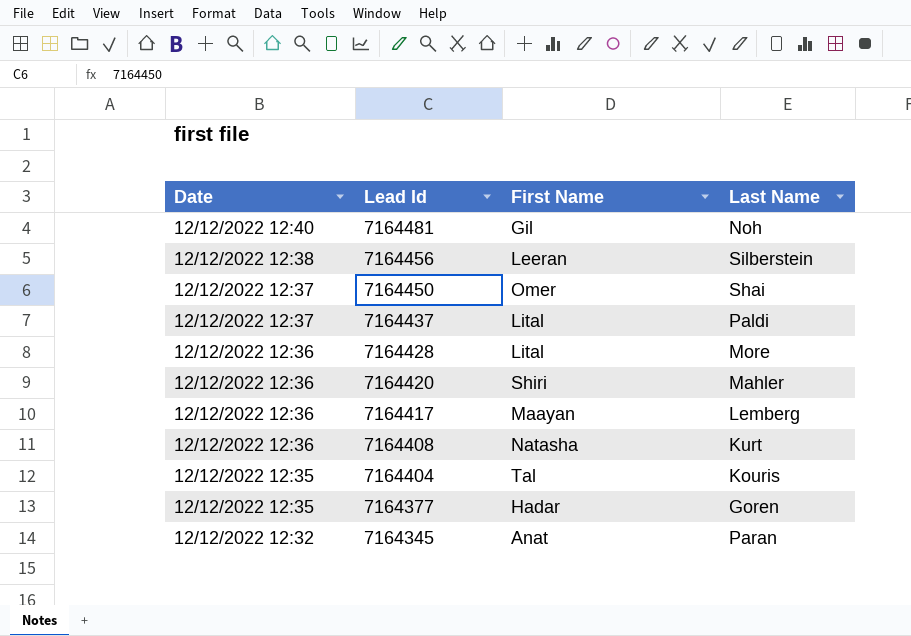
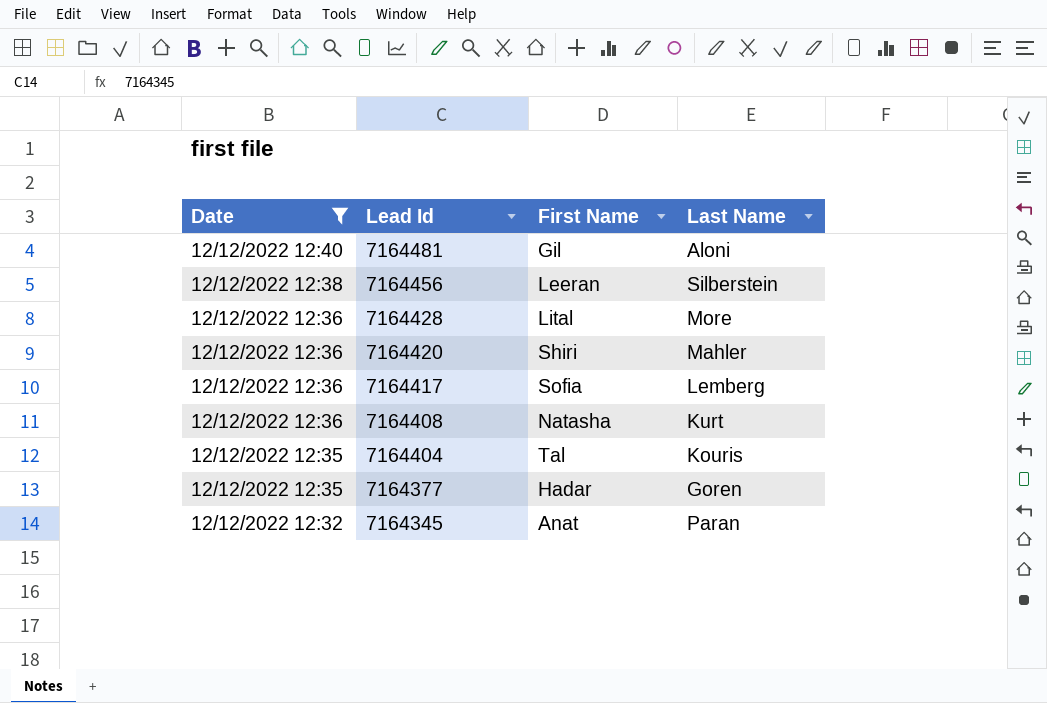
filter: none -> Date != 12/12/2022 12:37
7164481 | Last Name: Noh -> Aloni
7164417 | First Name: Maayan -> Sofia

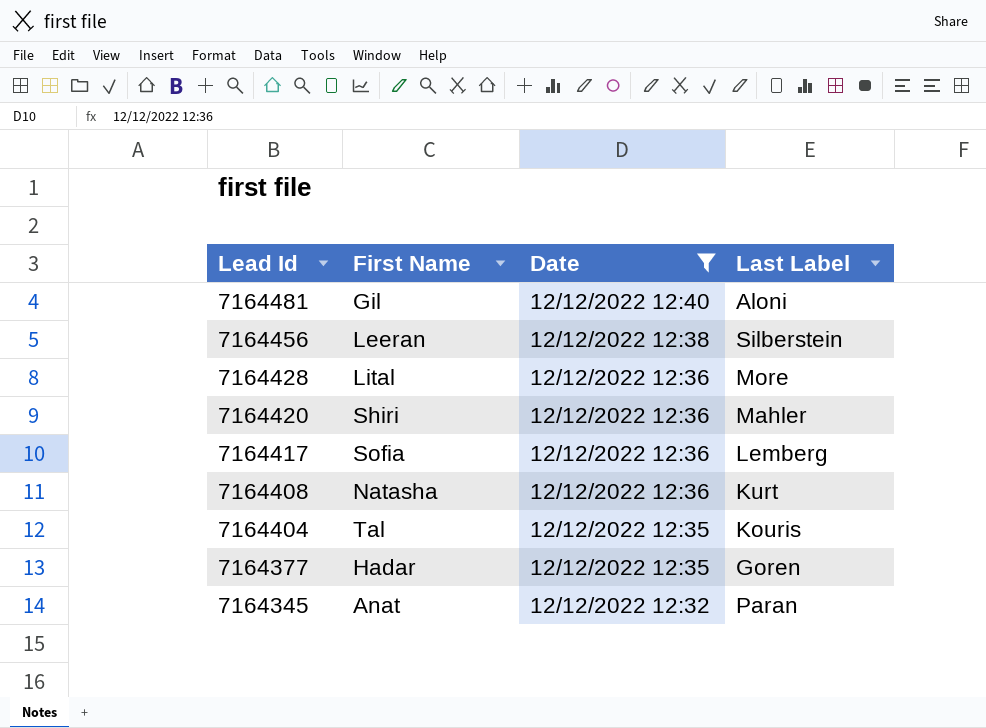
column Date | position: 1 -> 3
column name: Last Name -> Last Label

